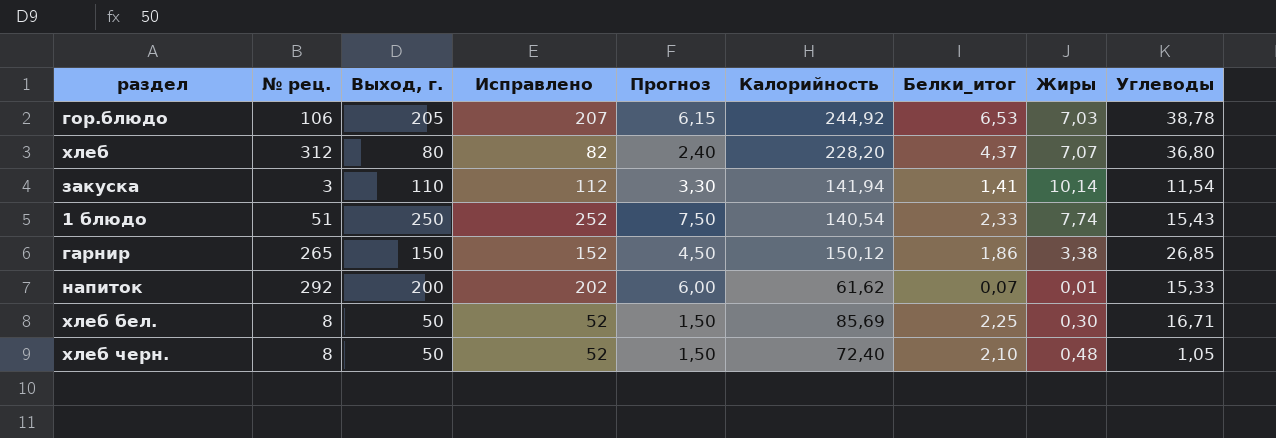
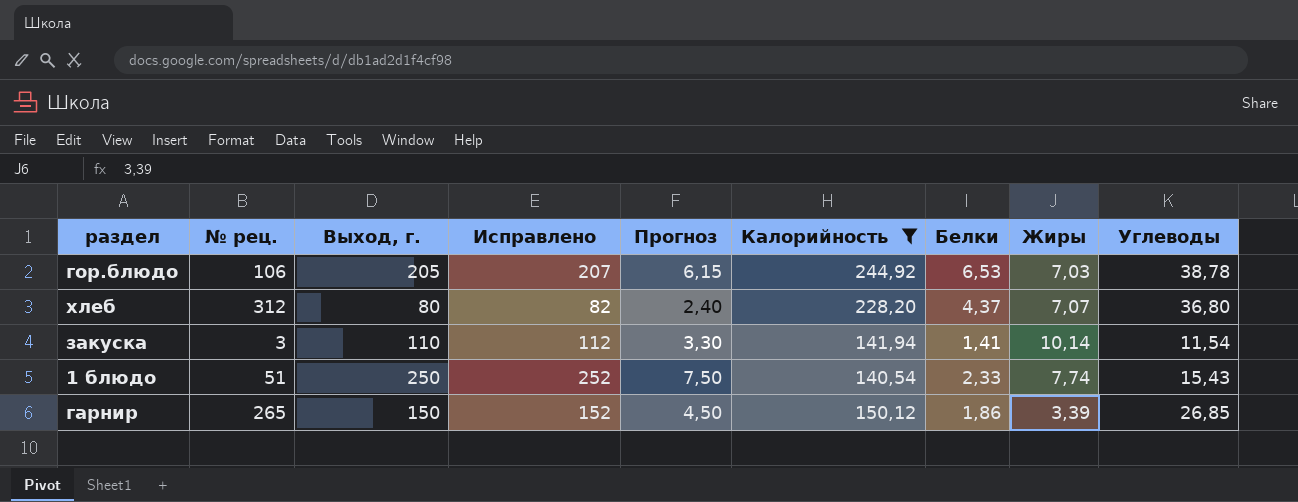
filter: none -> Калорийность >= 140,54
column name: Белки_итог -> Белки
гарнир | Жиры: 3,38 -> 3,39

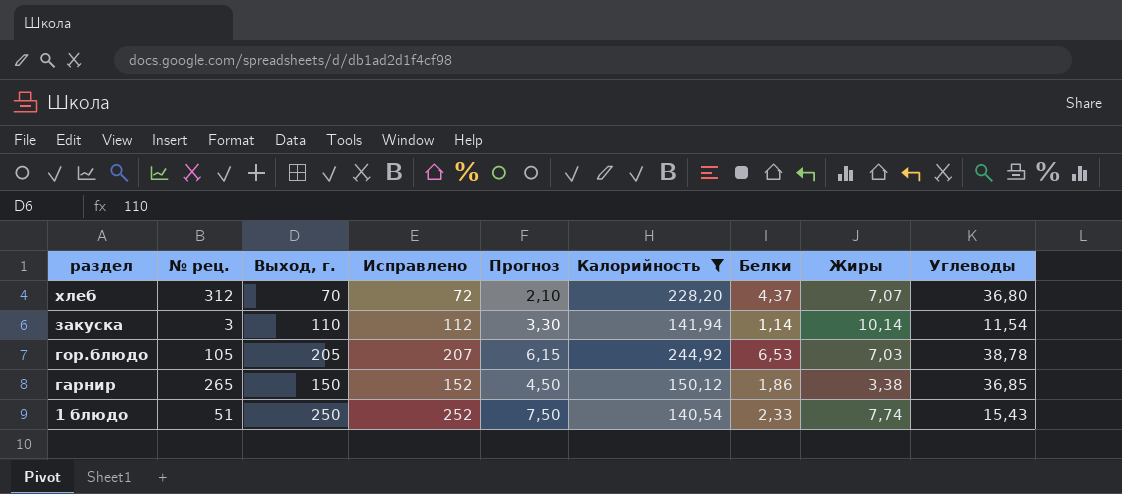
row order: none -> раздел descending
хлеб | Выход, г.: 80 -> 70
хлеб | Исправлено: 82 -> 72
хлеб | Прогноз: 2,40 -> 2,10
закуска | Белки: 1,41 -> 1,14
гор.блюдо | № рец.: 106 -> 105
гарнир | Жиры: 3,39 -> 3,38
гарнир | Углеводы: 26,85 -> 36,85

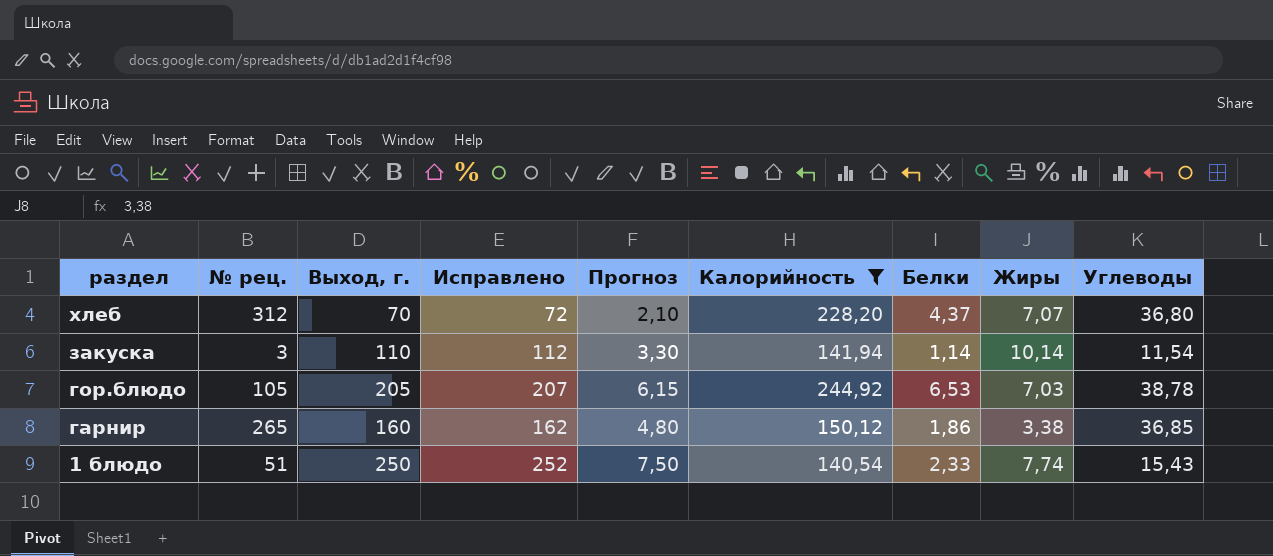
гарнир | Выход, г.: 150 -> 160
гарнир | Исправлено: 152 -> 162
гарнир | Прогноз: 4,50 -> 4,80

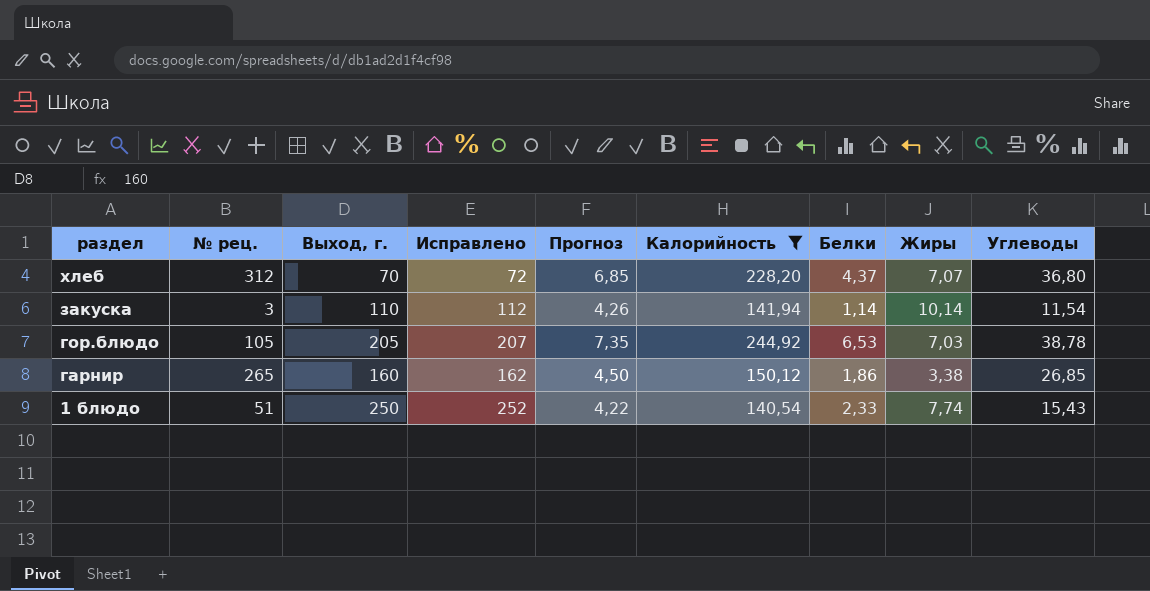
column Прогноз | formula: [Выход, г.] * 0,03 -> [Калорийность] * 0,03
гарнир | Углеводы: 36,85 -> 26,85

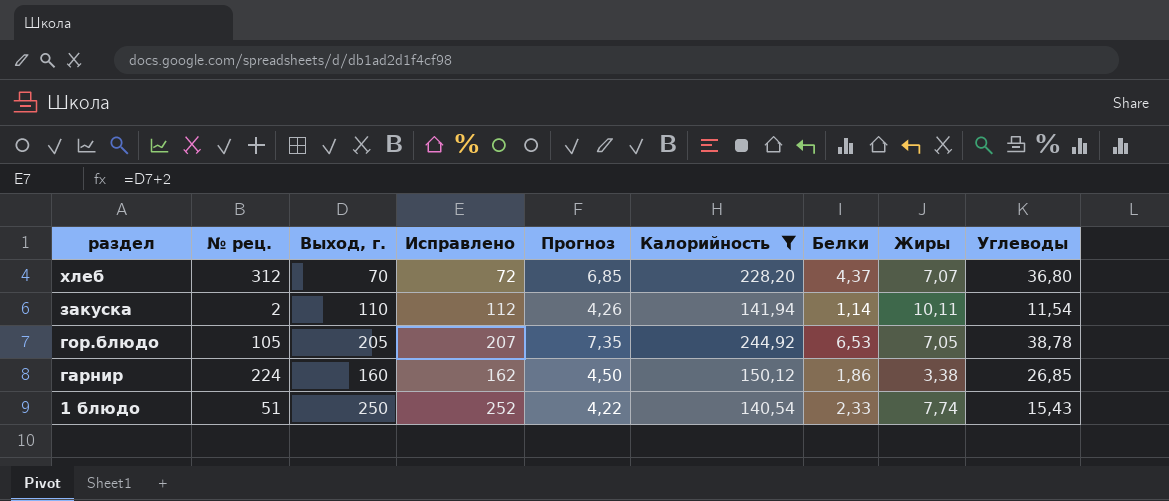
закуска | № рец.: 3 -> 2
закуска | Жиры: 10,14 -> 10,11
гор.блюдо | Жиры: 7,03 -> 7,05
гарнир | № рец.: 265 -> 224

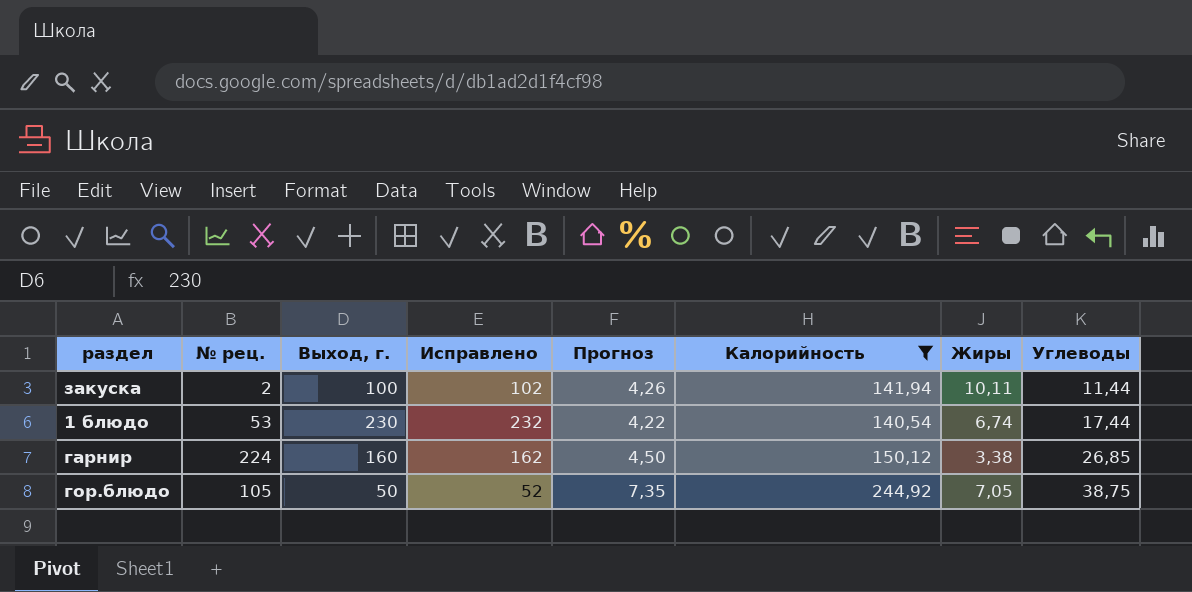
row order: раздел descending -> Углеводы ascending
column Белки | position: 7 -> none
row хлеб: 312 | 70 | 72 | 6,85 | 228,20 | 4,37 | 7,07 | 36,80 -> none
закуска | Выход, г.: 110 -> 100
закуска | Исправлено: 112 -> 102
закуска | Углеводы: 11,54 -> 11,44
1 блюдо | № рец.: 51 -> 53
1 блюдо | Выход, г.: 250 -> 230
1 блюдо | Исправлено: 252 -> 232
1 блюдо | Жиры: 7,74 -> 6,74
1 блюдо | Углеводы: 15,43 -> 17,44
гор.блюдо | Выход, г.: 205 -> 50
гор.блюдо | Исправлено: 207 -> 52
гор.блюдо | Углеводы: 38,78 -> 38,75

